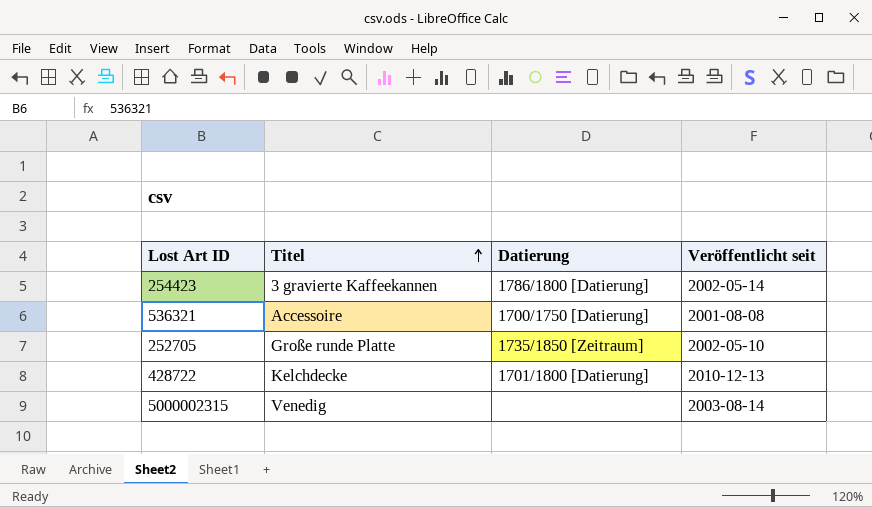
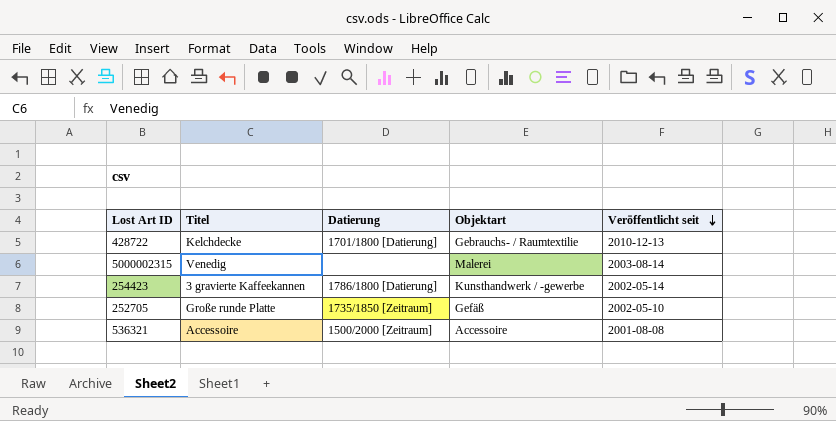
row order: Titel ascending -> Veröffentlicht seit descending
column Objektart | position: none -> 4
536321 | Datierung: 1700/1750 [Datierung] -> 1500/2000 [Zeitraum]

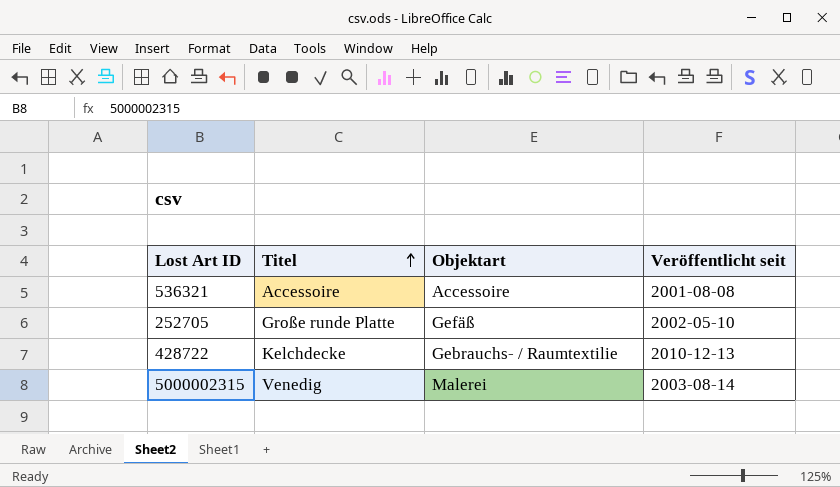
row order: Veröffentlicht seit descending -> Titel ascending
column Datierung | position: 3 -> none
row 254423: 3 gravierte Kaffeekannen | 1786/1800 [Datierung] | Kunsthandwerk / -gewerbe | 2002-05-14 -> none

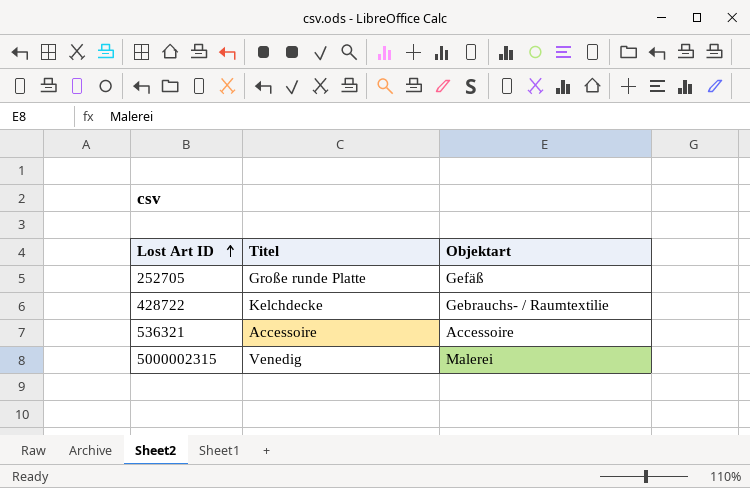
row order: Titel ascending -> Lost Art ID ascending
column Veröffentlicht seit | position: 4 -> none

